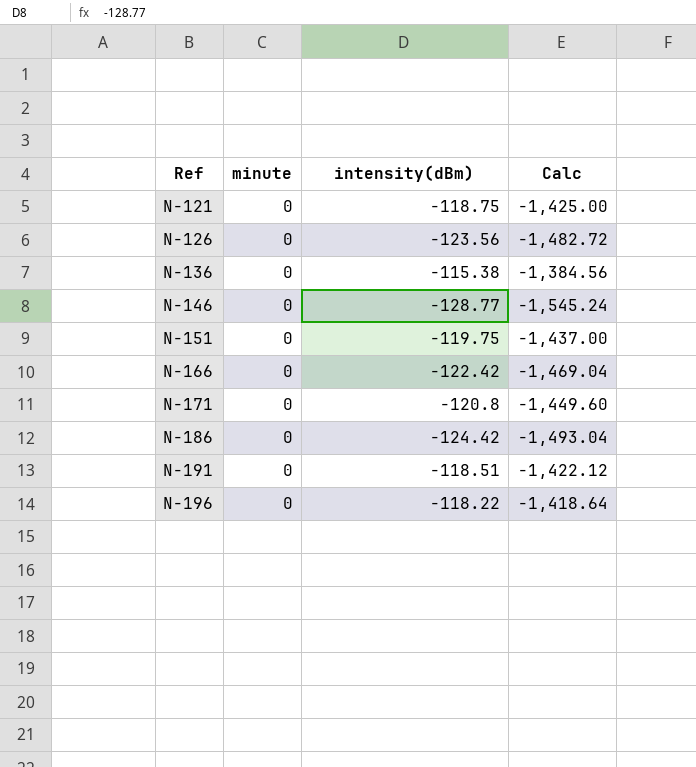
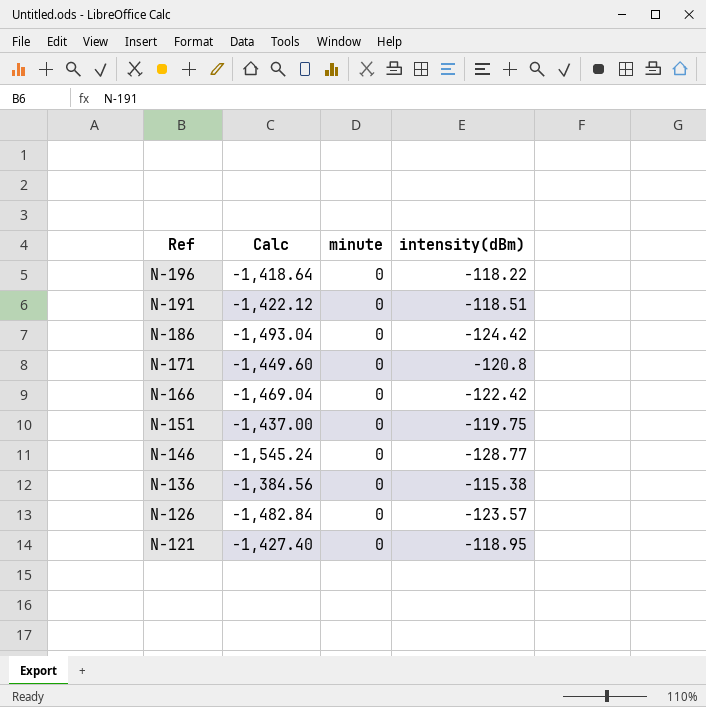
row order: Ref ascending -> Ref descending
column Calc | position: 4 -> 2
N-126 | Calc: -1,482.72 -> -1,482.84
N-126 | intensity(dBm): -123.56 -> -123.57
N-121 | Calc: -1,425.00 -> -1,427.40
N-121 | intensity(dBm): -118.75 -> -118.95

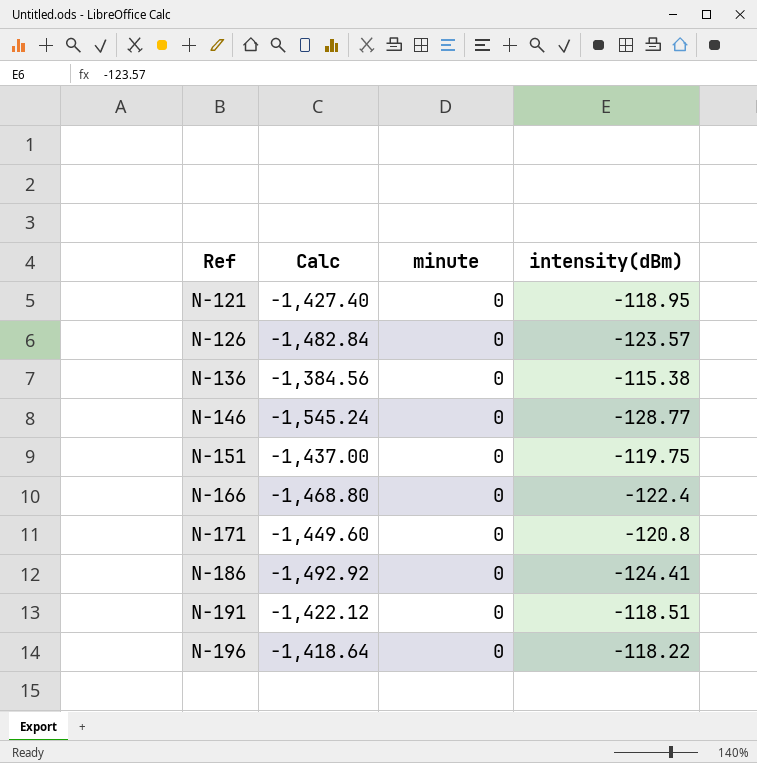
row order: Ref descending -> Ref ascending
N-166 | Calc: -1,469.04 -> -1,468.80
N-166 | intensity(dBm): -122.42 -> -122.4
N-186 | Calc: -1,493.04 -> -1,492.92
N-186 | intensity(dBm): -124.42 -> -124.41

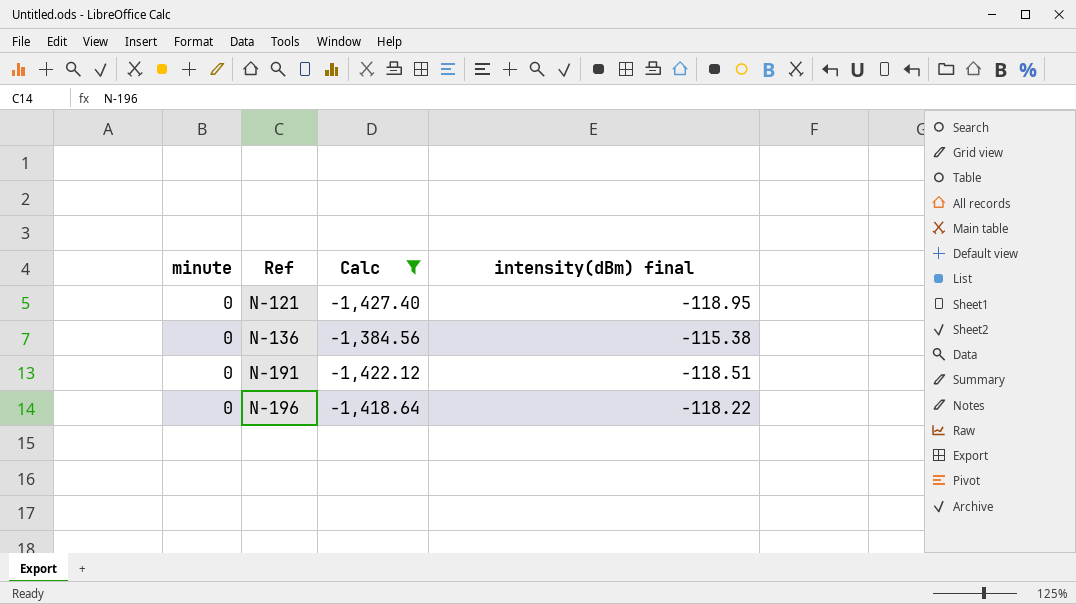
filter: none -> Calc >= -1,427.40
column minute | position: 3 -> 1
column name: intensity(dBm) -> intensity(dBm) final

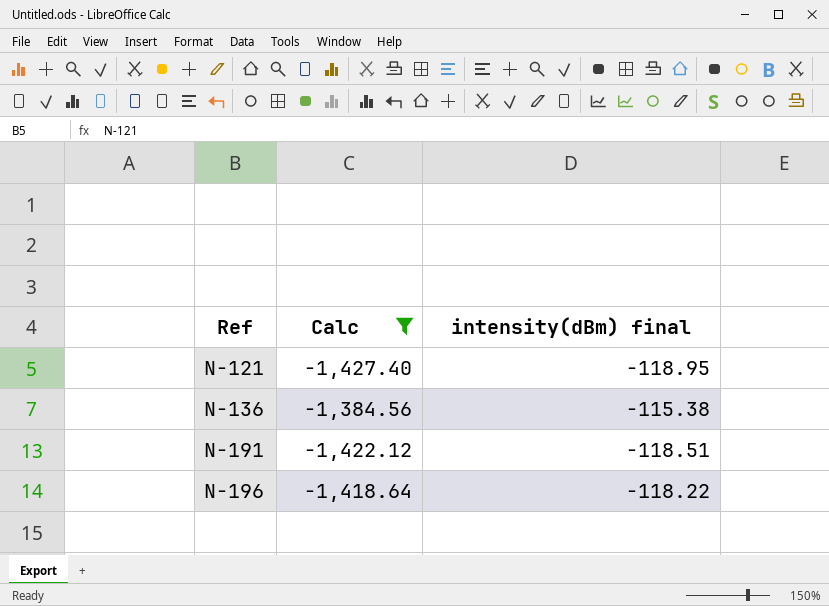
column minute | position: 1 -> none

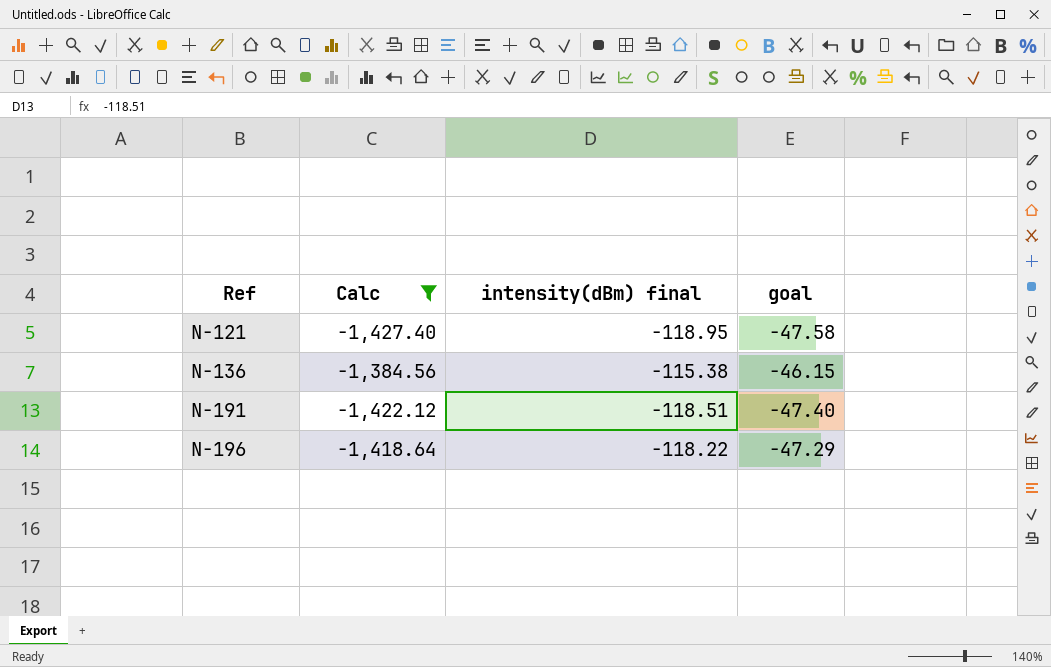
column goal | formula: none -> [intensity(dBm) final] * 0.4

